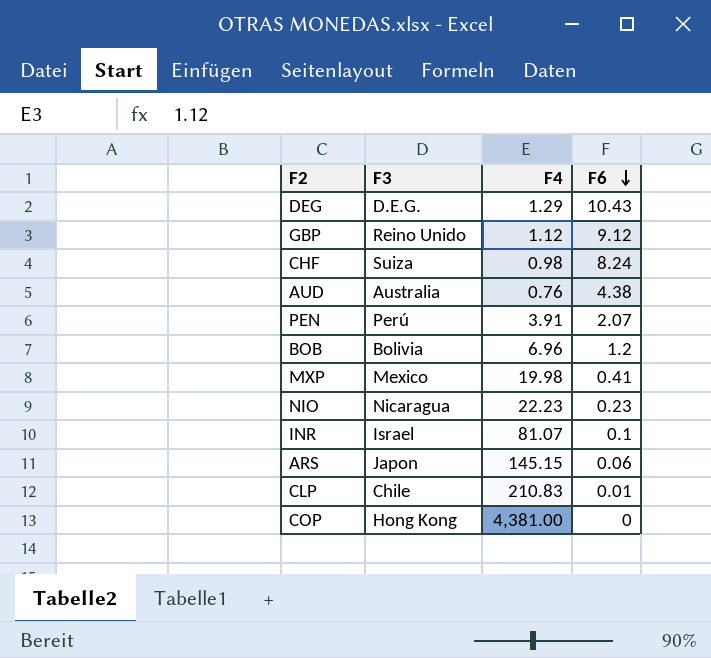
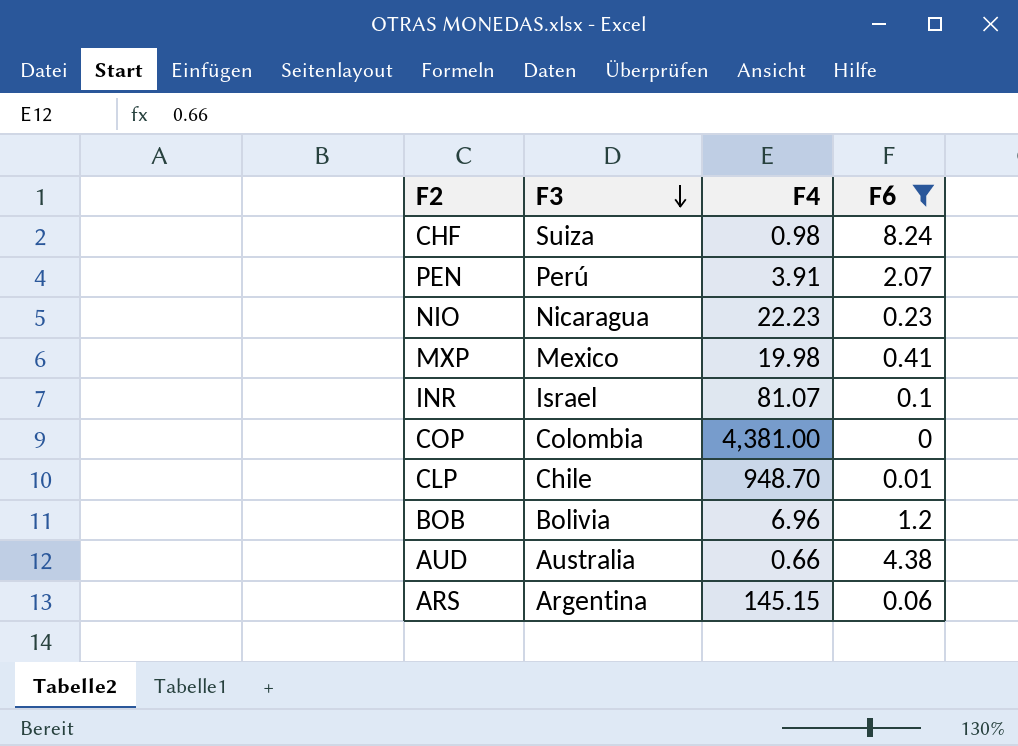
filter: none -> F6 <= 8.24
row order: F6 descending -> F3 descending
COP | F3: Hong Kong -> Colombia
CLP | F4: 210.83 -> 948.70
AUD | F4: 0.76 -> 0.66
ARS | F3: Japon -> Argentina

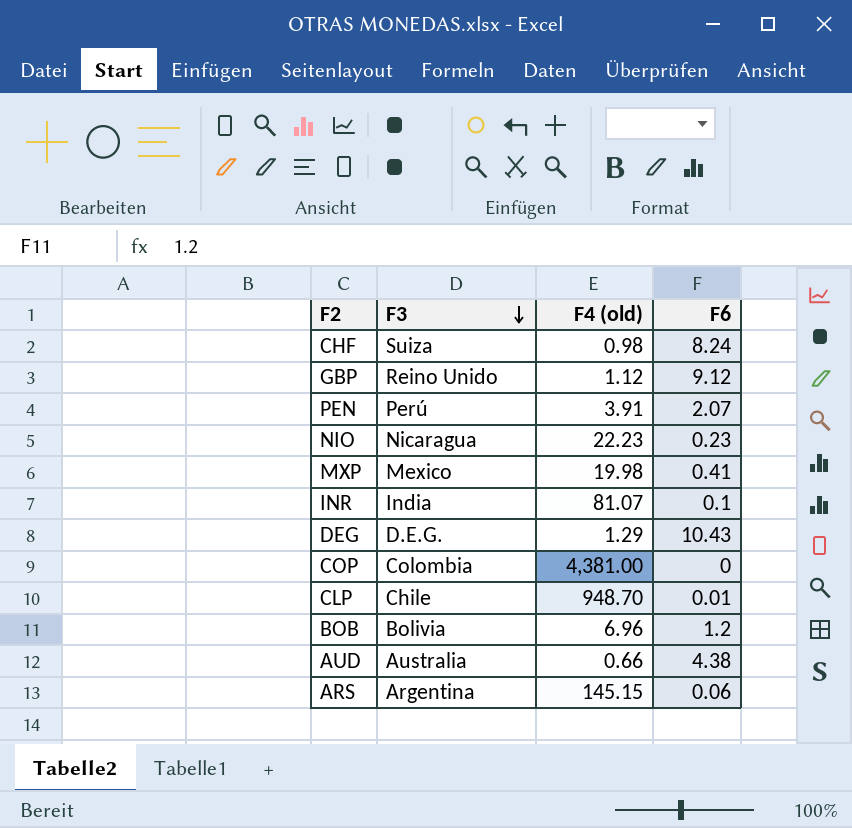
filter: F6 <= 8.24 -> none
column name: F4 -> F4 (old)
INR | F3: Israel -> India

